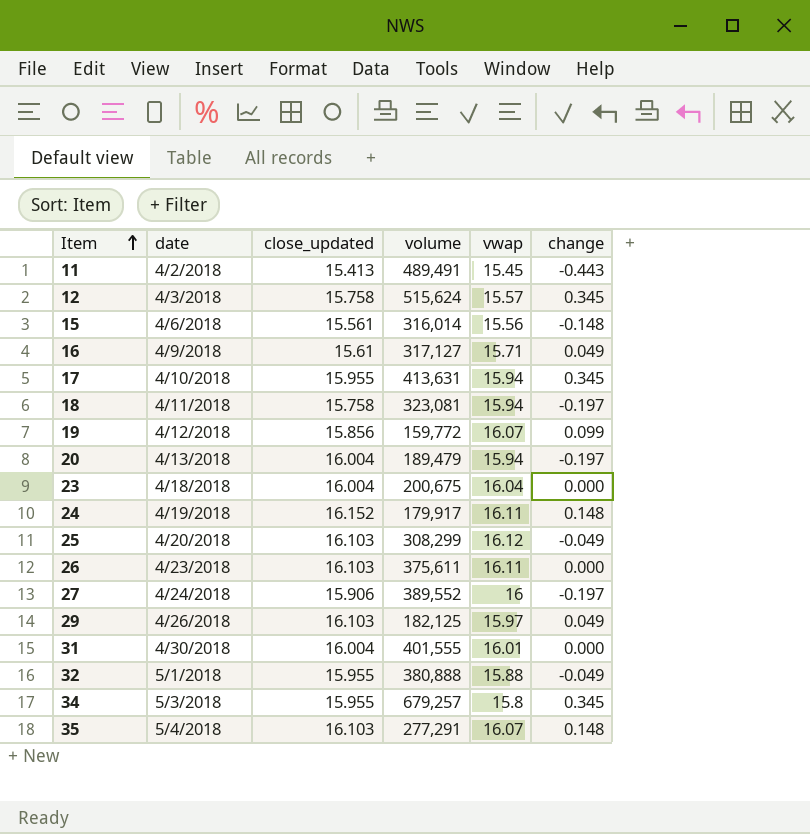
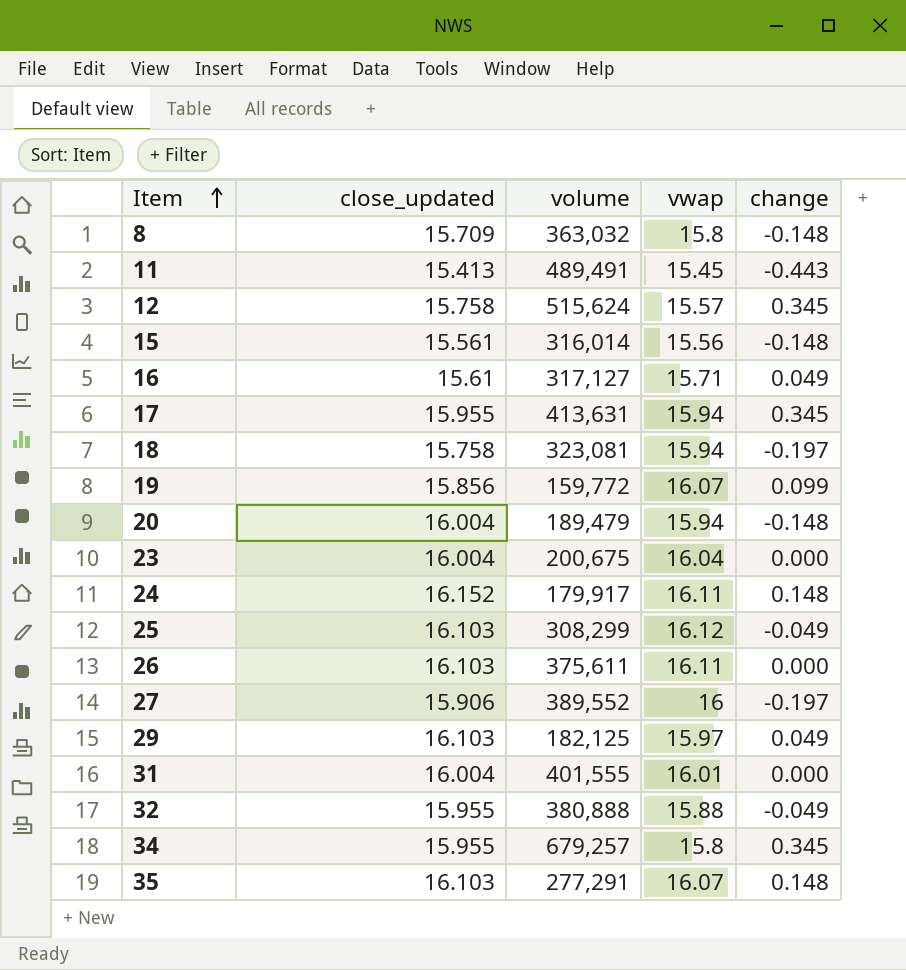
column date | position: 2 -> none
row 8: none -> 15.709 | 363,032 | 15.8 | -0.148
20 | change: -0.197 -> -0.148

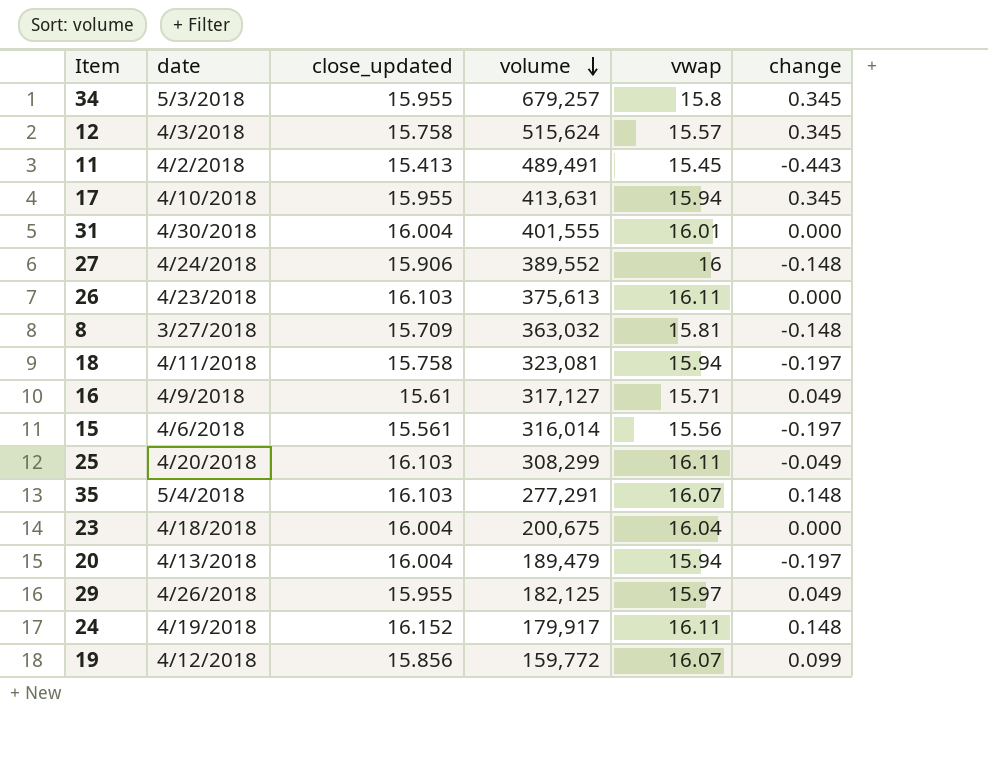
row order: Item ascending -> volume descending
column date | position: none -> 2
row 32: 15.955 | 380,888 | 15.88 | -0.049 -> none
27 | change: -0.197 -> -0.148
26 | volume: 375,611 -> 375,613
8 | vwap: 15.8 -> 15.81
15 | change: -0.148 -> -0.197
25 | vwap: 16.12 -> 16.11
20 | change: -0.148 -> -0.197
29 | close_updated: 16.103 -> 15.955

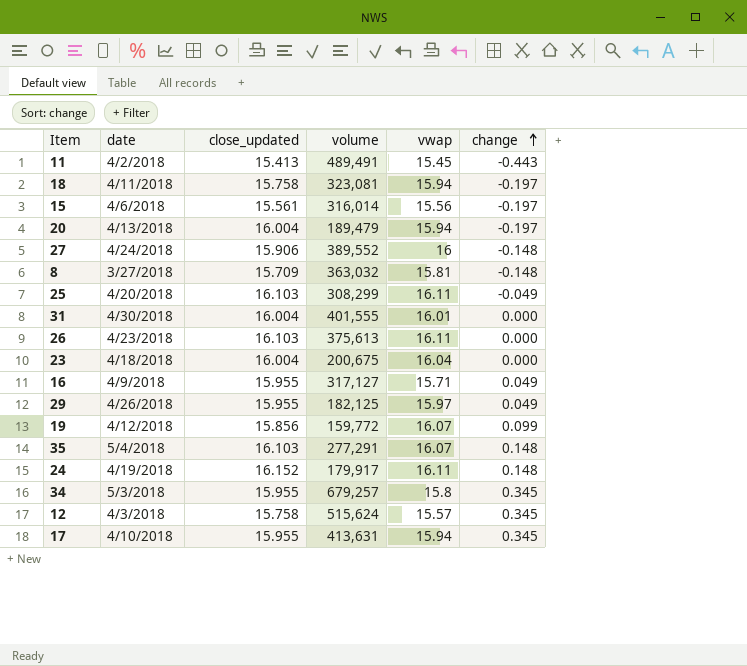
row order: volume descending -> change ascending
16 | close_updated: 15.61 -> 15.955

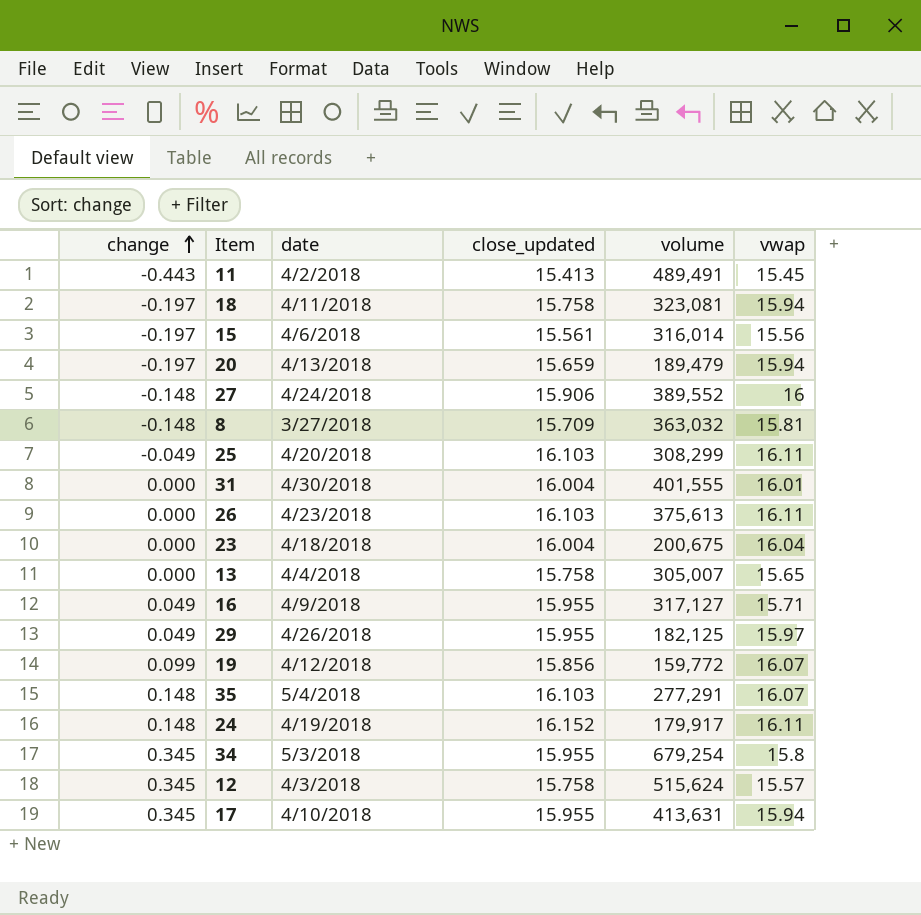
column change | position: 6 -> 1
20 | close_updated: 16.004 -> 15.659
row 13: none -> 0.000 | 4/4/2018 | 15.758 | 305,007 | 15.65
34 | volume: 679,257 -> 679,254

